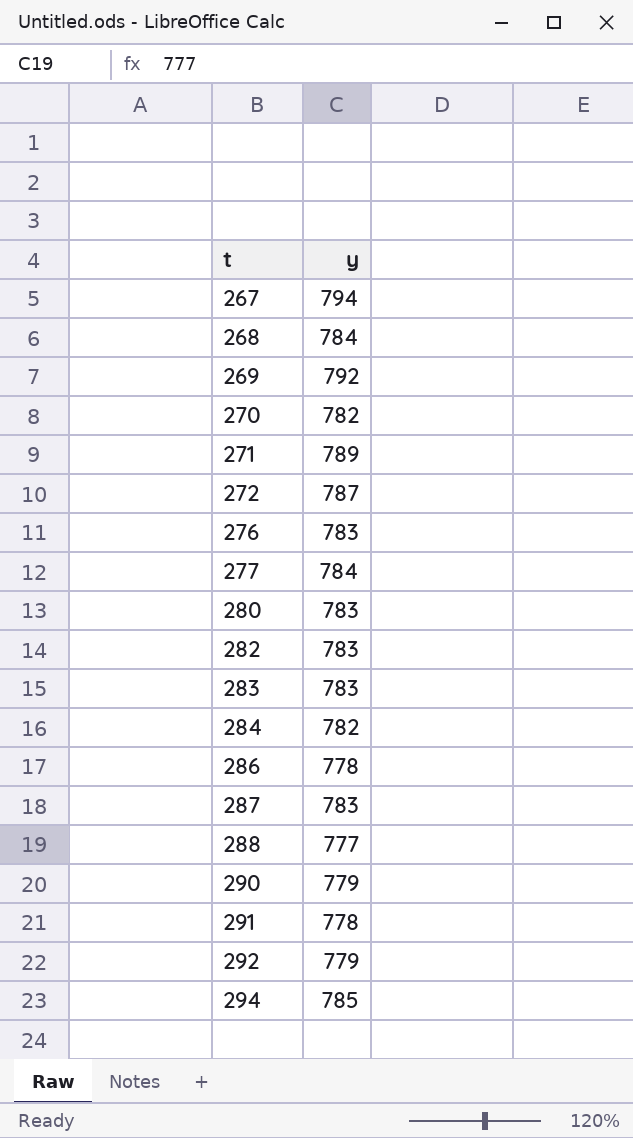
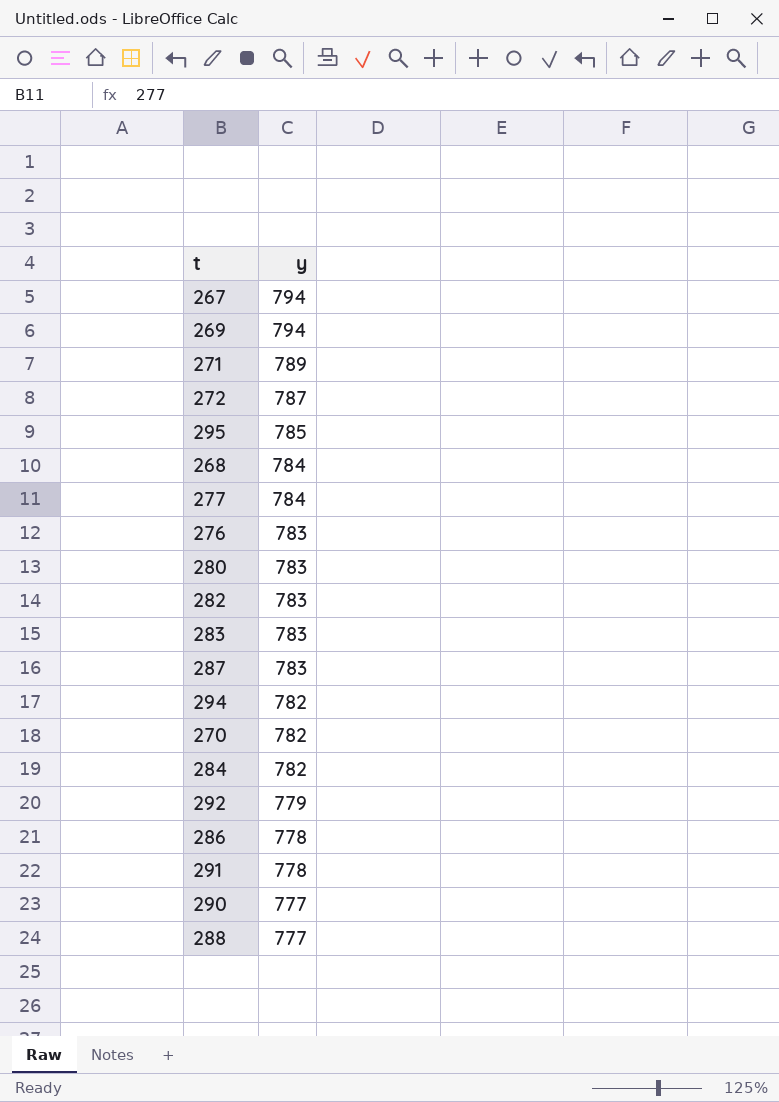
row order: t ascending -> y descending
269 | y: 792 -> 794
row 295: none -> 785
294 | y: 785 -> 782
290 | y: 779 -> 777

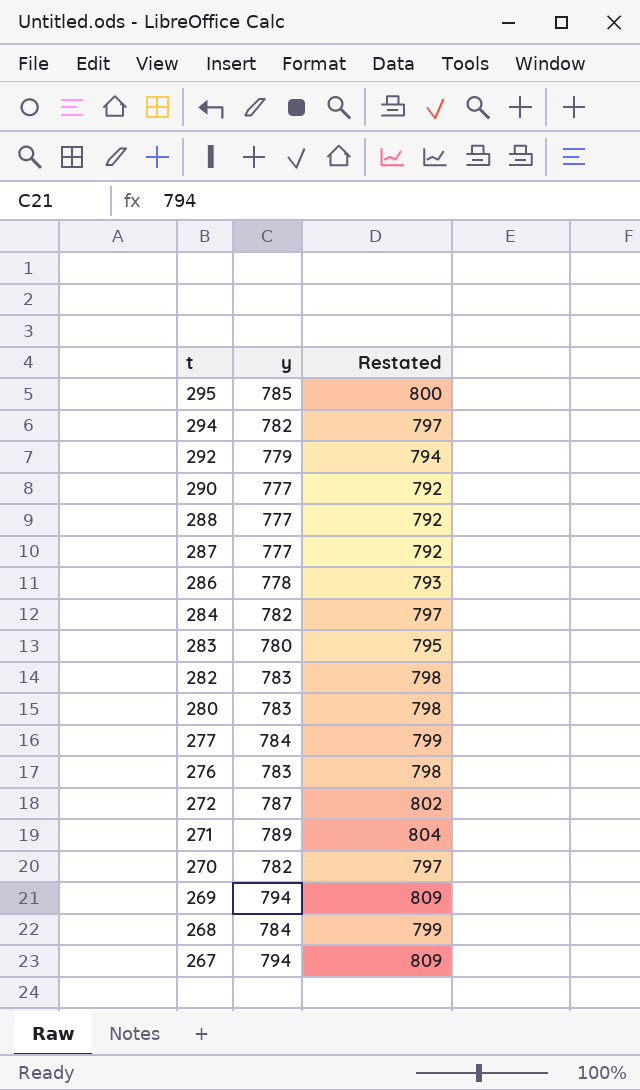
row order: y descending -> t descending
column Restated | formula: none -> [y] + 15
row 291: 778 -> none
287 | y: 783 -> 777
283 | y: 783 -> 780

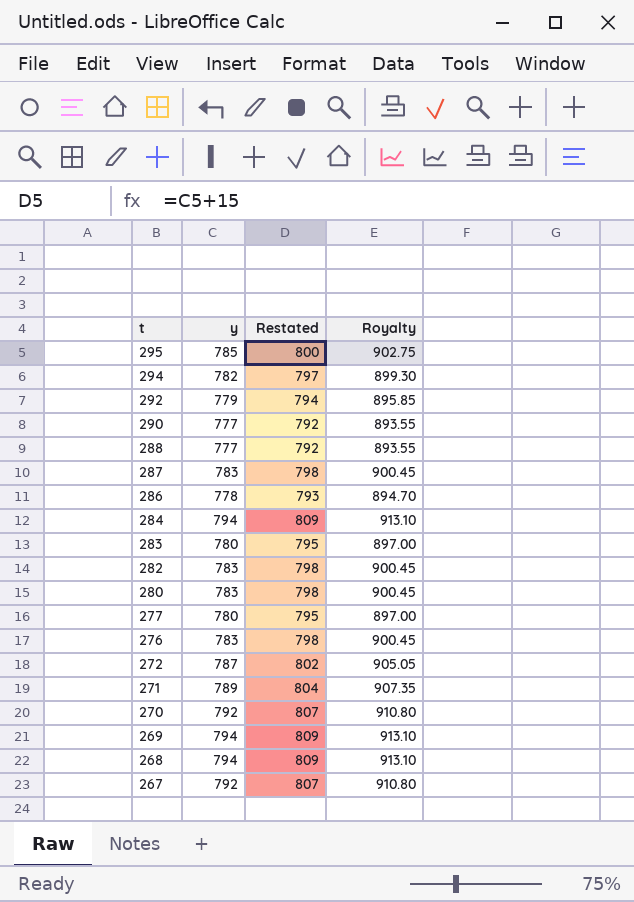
column Royalty | formula: none -> [y] * 1.15
287 | y: 777 -> 783
287 | Restated: 792 -> 798
284 | y: 782 -> 794
284 | Restated: 797 -> 809
277 | y: 784 -> 780
277 | Restated: 799 -> 795
270 | y: 782 -> 792
270 | Restated: 797 -> 807
268 | y: 784 -> 794
268 | Restated: 799 -> 809
267 | y: 794 -> 792
267 | Restated: 809 -> 807

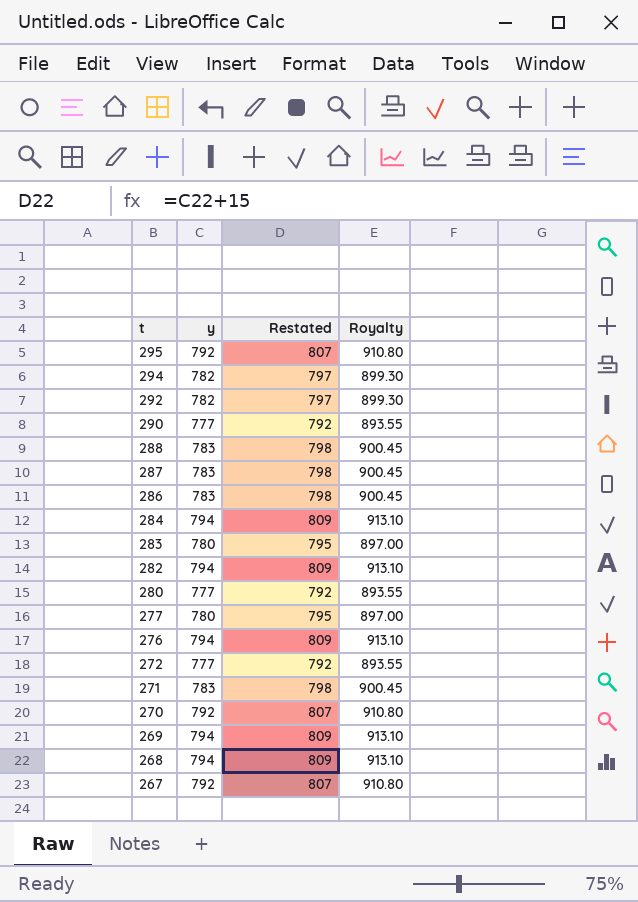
295 | y: 785 -> 792
295 | Restated: 800 -> 807
295 | Royalty: 902.75 -> 910.80
292 | y: 779 -> 782
292 | Restated: 794 -> 797
292 | Royalty: 895.85 -> 899.30
288 | y: 777 -> 783
288 | Restated: 792 -> 798
288 | Royalty: 893.55 -> 900.45
286 | y: 778 -> 783
286 | Restated: 793 -> 798
286 | Royalty: 894.70 -> 900.45
282 | y: 783 -> 794
282 | Restated: 798 -> 809
282 | Royalty: 900.45 -> 913.10
280 | y: 783 -> 777
280 | Restated: 798 -> 792
280 | Royalty: 900.45 -> 893.55
276 | y: 783 -> 794
276 | Restated: 798 -> 809
276 | Royalty: 900.45 -> 913.10
272 | y: 787 -> 777
272 | Restated: 802 -> 792
272 | Royalty: 905.05 -> 893.55
271 | y: 789 -> 783
271 | Restated: 804 -> 798
271 | Royalty: 907.35 -> 900.45

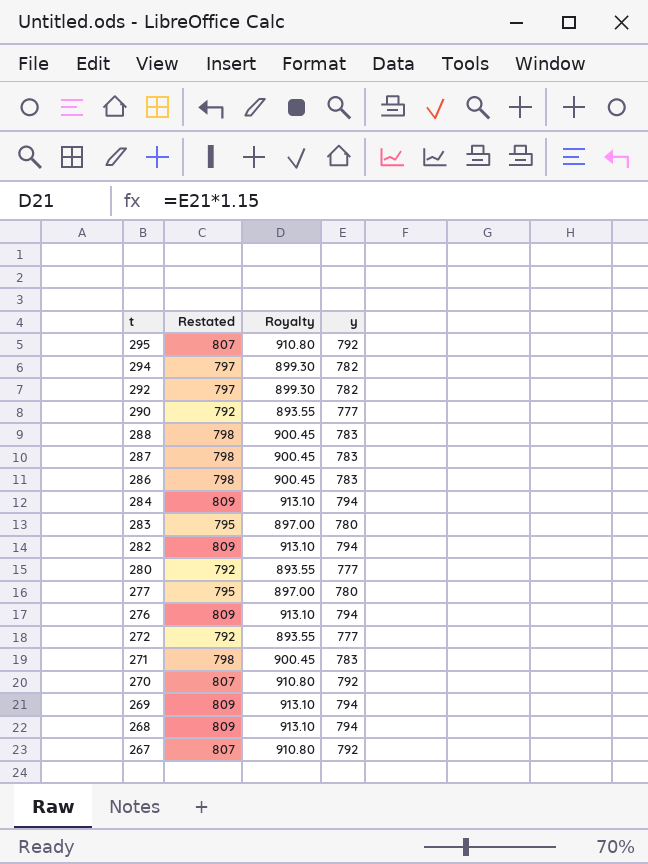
column y | position: 2 -> 4

